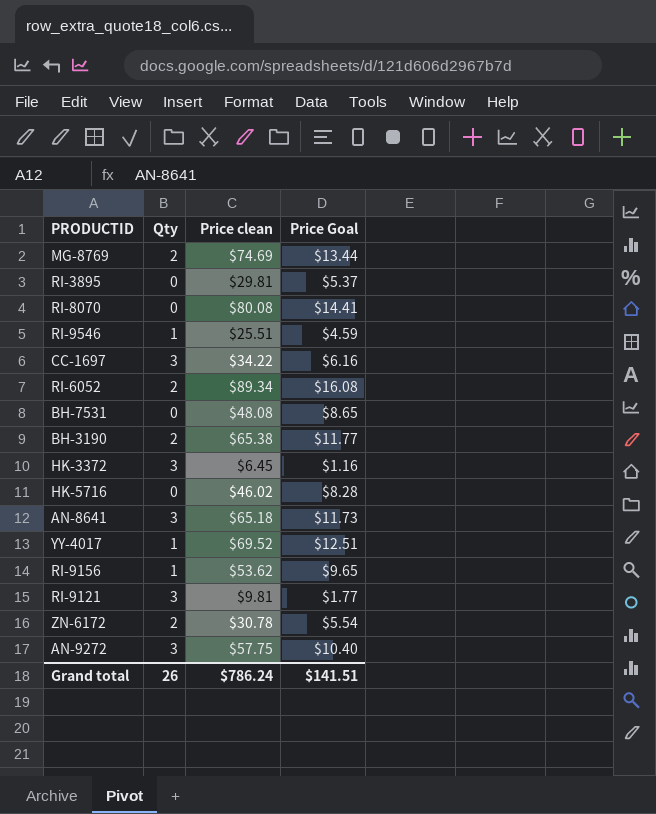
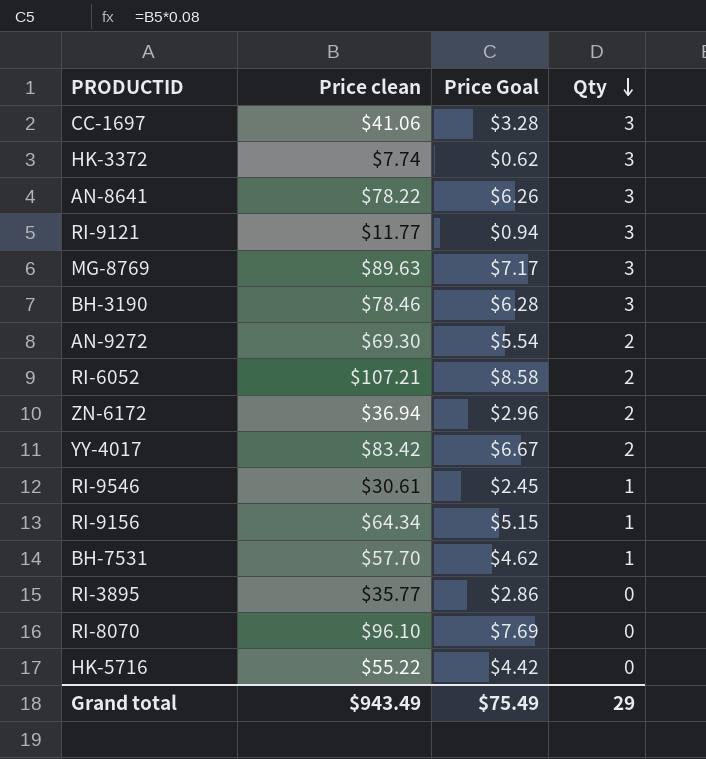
row order: none -> Qty descending
column Price Goal | formula: [Price clean] * 0.18 -> [Price clean] * 0.08
column Qty | position: 2 -> 4
CC-1697 | Price clean: $34.22 -> $41.06
HK-3372 | Price clean: $6.45 -> $7.74
AN-8641 | Price clean: $65.18 -> $78.22
RI-9121 | Price clean: $9.81 -> $11.77
MG-8769 | Price clean: $74.69 -> $89.63
MG-8769 | Qty: 2 -> 3
BH-3190 | Price clean: $65.38 -> $78.46
BH-3190 | Qty: 2 -> 3
AN-9272 | Price clean: $57.75 -> $69.30
AN-9272 | Qty: 3 -> 2
RI-6052 | Price clean: $89.34 -> $107.21
ZN-6172 | Price clean: $30.78 -> $36.94
YY-4017 | Price clean: $69.52 -> $83.42
YY-4017 | Qty: 1 -> 2
RI-9546 | Price clean: $25.51 -> $30.61
RI-9156 | Price clean: $53.62 -> $64.34
BH-7531 | Price clean: $48.08 -> $57.70
BH-7531 | Qty: 0 -> 1
RI-3895 | Price clean: $29.81 -> $35.77
RI-8070 | Price clean: $80.08 -> $96.10
HK-5716 | Price clean: $46.02 -> $55.22
Grand total | Price clean: $786.24 -> $943.49
Grand total | Price Goal: $141.51 -> $75.49
Grand total | Qty: 26 -> 29

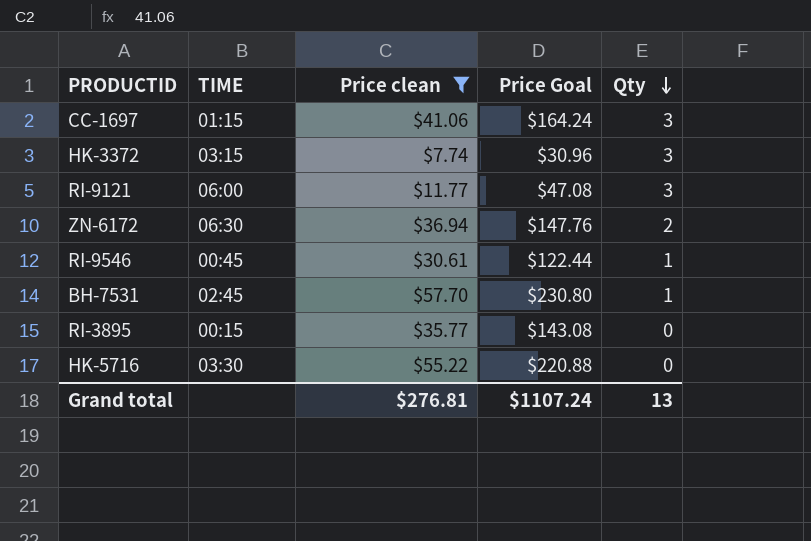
filter: none -> Price clean <= $57.70
column TIME | position: none -> 2
column Price Goal | formula: [Price clean] * 0.08 -> [Price clean] * 4
Grand total | Price clean: $943.49 -> $276.81
Grand total | Price Goal: $75.49 -> $1107.24
Grand total | Qty: 29 -> 13

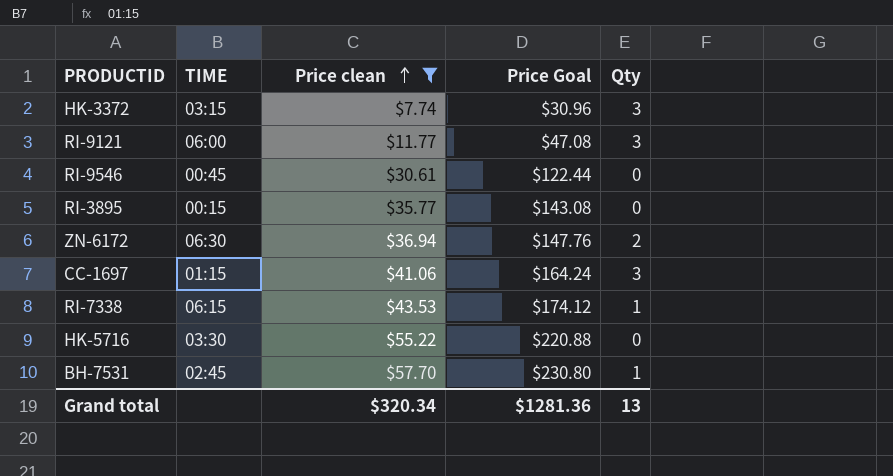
row order: Qty descending -> Price clean ascending
RI-9546 | Qty: 1 -> 0
row RI-7338: none -> 06:15 | $43.53 | $174.12 | 1
Grand total | Price clean: $276.81 -> $320.34
Grand total | Price Goal: $1107.24 -> $1281.36

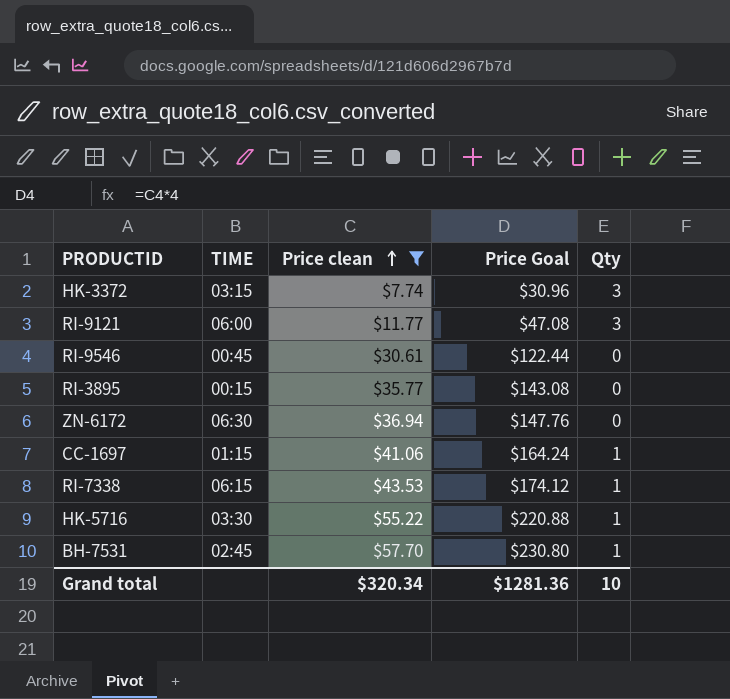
ZN-6172 | Qty: 2 -> 0
CC-1697 | Qty: 3 -> 1
HK-5716 | Qty: 0 -> 1
Grand total | Qty: 13 -> 10

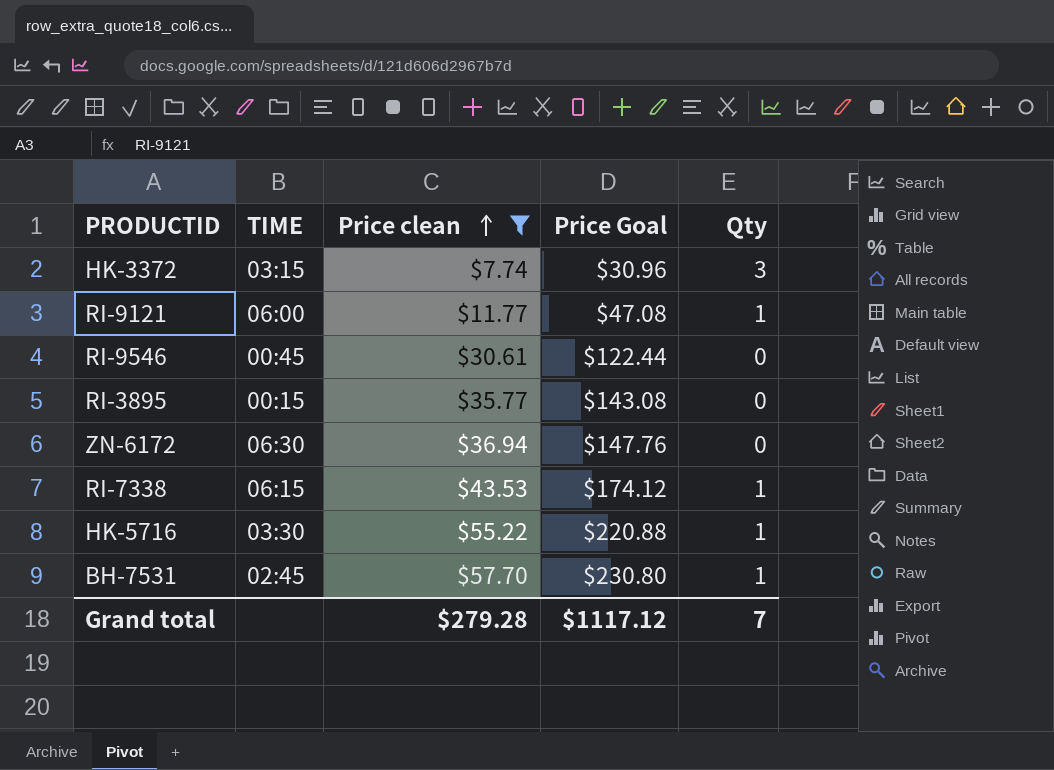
row CC-1697: 01:15 | $41.06 | $164.24 | 1 -> none
RI-9121 | Qty: 3 -> 1
Grand total | Price clean: $320.34 -> $279.28
Grand total | Price Goal: $1281.36 -> $1117.12
Grand total | Qty: 10 -> 7

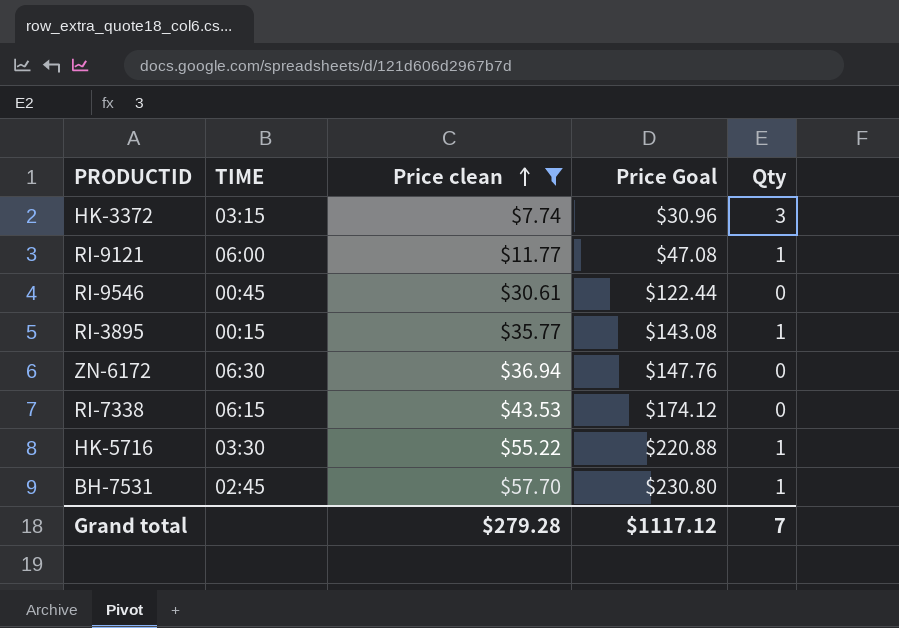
RI-3895 | Qty: 0 -> 1
RI-7338 | Qty: 1 -> 0

